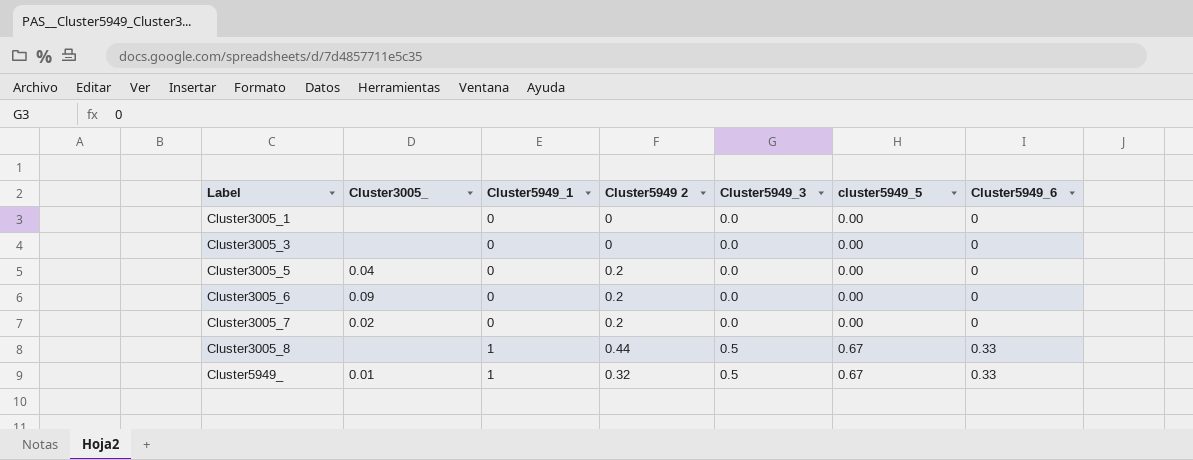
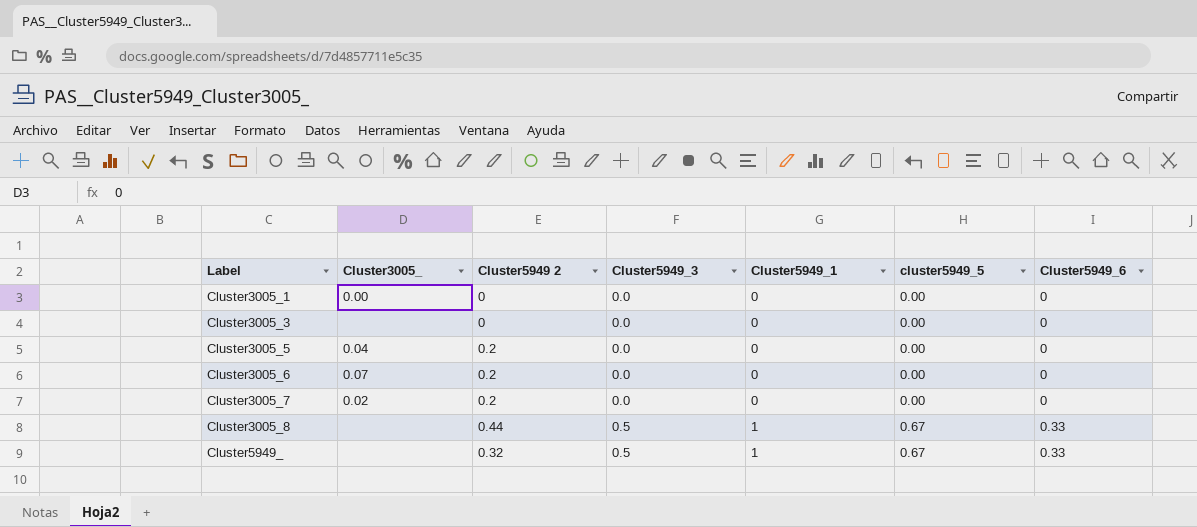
column Cluster5949_1 | position: 3 -> 5
Cluster3005_1 | Cluster3005_: none -> 0.00
Cluster3005_6 | Cluster3005_: 0.09 -> 0.07
Cluster5949_ | Cluster3005_: 0.01 -> none

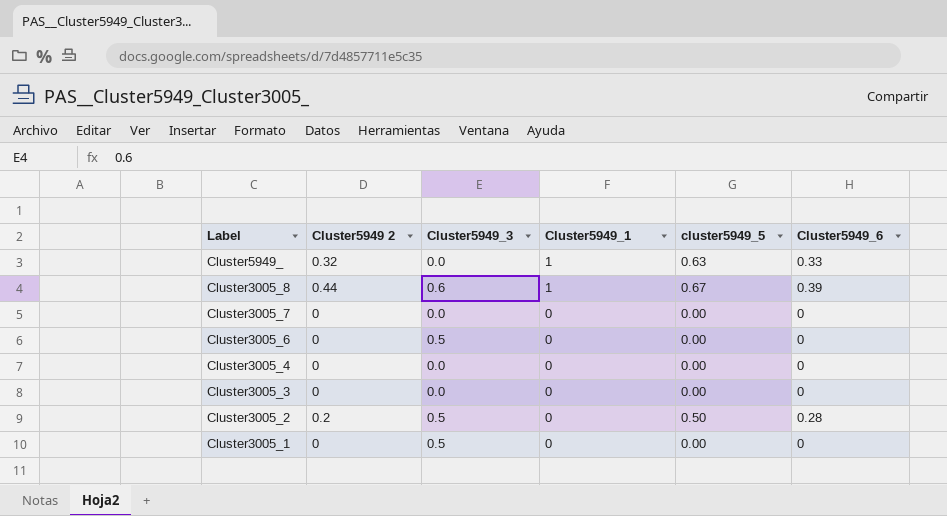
row order: Label ascending -> Label descending
column Cluster3005_ | position: 2 -> none
row Cluster3005_5: 0.04 | 0.2 | 0.0 | 0 | 0.00 | 0 -> none
Cluster5949_ | Cluster5949_3: 0.5 -> 0.0
Cluster5949_ | cluster5949_5: 0.67 -> 0.63
Cluster3005_8 | Cluster5949_3: 0.5 -> 0.6
Cluster3005_8 | Cluster5949_6: 0.33 -> 0.39
Cluster3005_7 | Cluster5949 2: 0.2 -> 0
Cluster3005_6 | Cluster5949 2: 0.2 -> 0
Cluster3005_6 | Cluster5949_3: 0.0 -> 0.5
row Cluster3005_4: none -> 0 | 0.0 | 0 | 0.00 | 0
row Cluster3005_2: none -> 0.2 | 0.5 | 0 | 0.50 | 0.28
Cluster3005_1 | Cluster5949_3: 0.0 -> 0.5

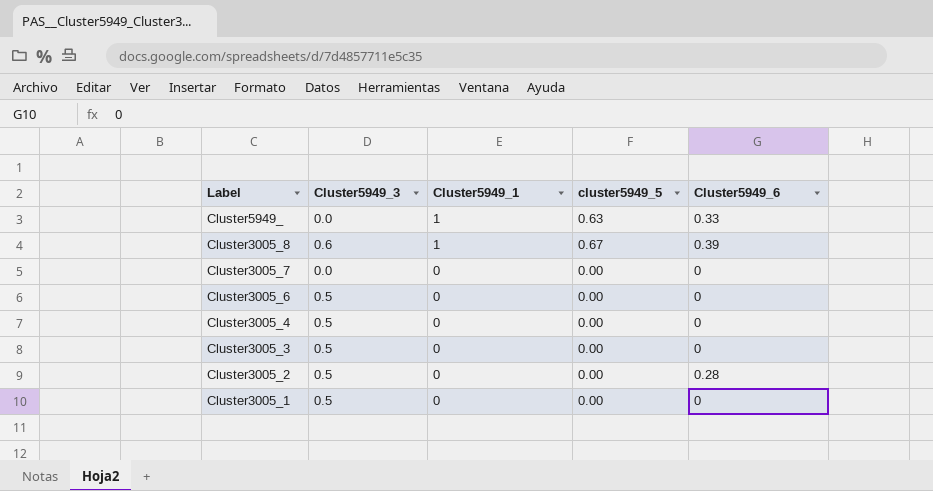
column Cluster5949 2 | position: 2 -> none
Cluster3005_4 | Cluster5949_3: 0.0 -> 0.5
Cluster3005_3 | Cluster5949_3: 0.0 -> 0.5
Cluster3005_2 | cluster5949_5: 0.50 -> 0.00

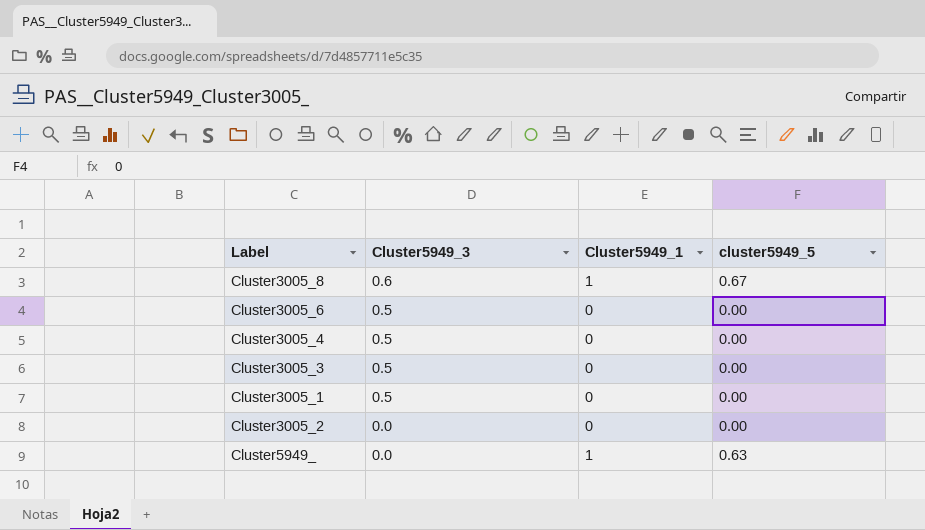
row order: Label descending -> Cluster5949_3 descending
column Cluster5949_6 | position: 5 -> none
row Cluster3005_7: 0.0 | 0 | 0.00 | 0 -> none
Cluster3005_2 | Cluster5949_3: 0.5 -> 0.0

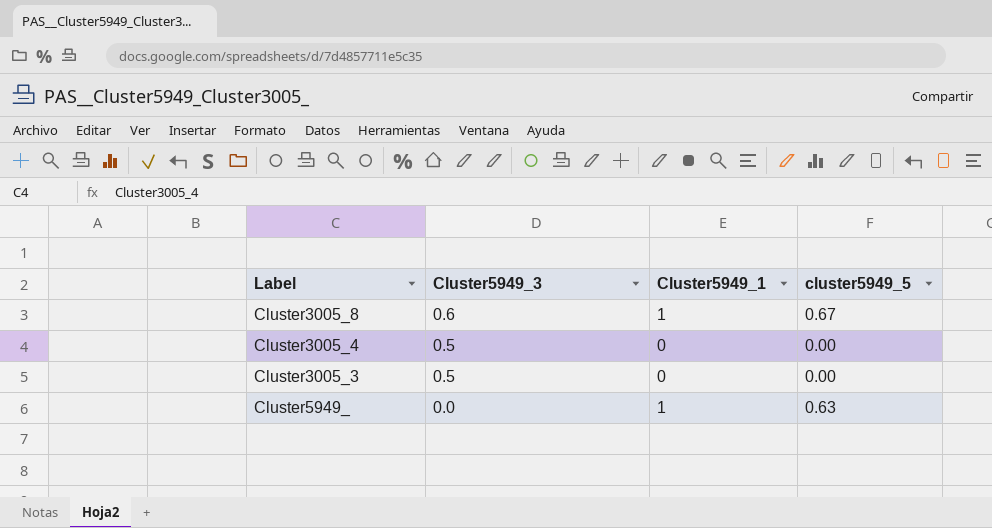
row Cluster3005_6: 0.5 | 0 | 0.00 -> none
row Cluster3005_1: 0.5 | 0 | 0.00 -> none
row Cluster3005_2: 0.0 | 0 | 0.00 -> none

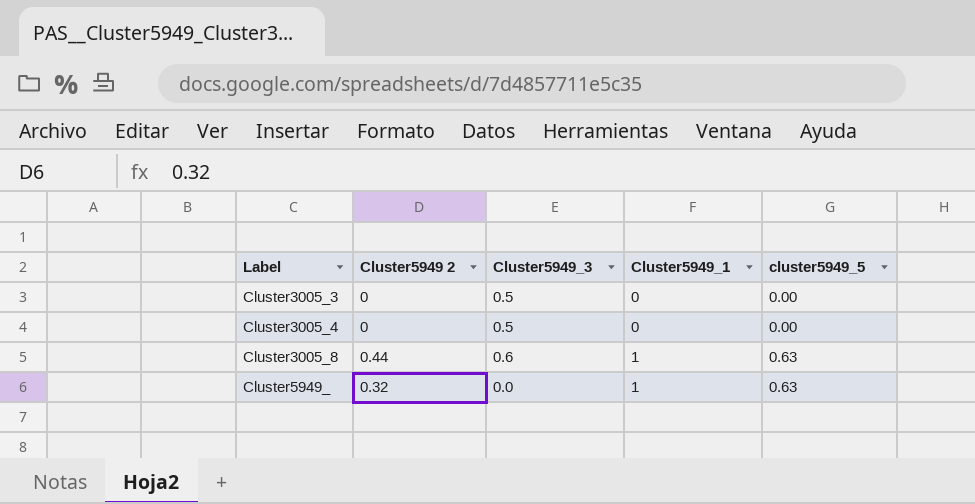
row order: Cluster5949_3 descending -> Label ascending
column Cluster5949 2 | position: none -> 2
Cluster3005_8 | cluster5949_5: 0.67 -> 0.63

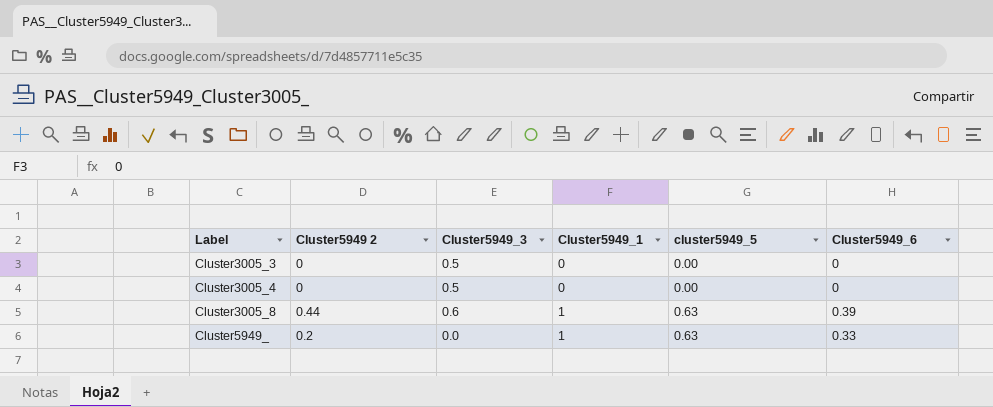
column Cluster5949_6 | position: none -> 6
Cluster5949_ | Cluster5949 2: 0.32 -> 0.2

